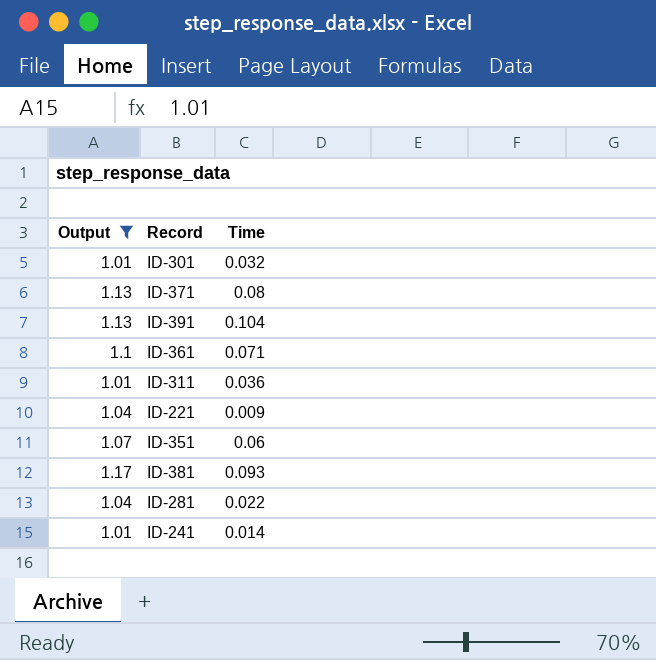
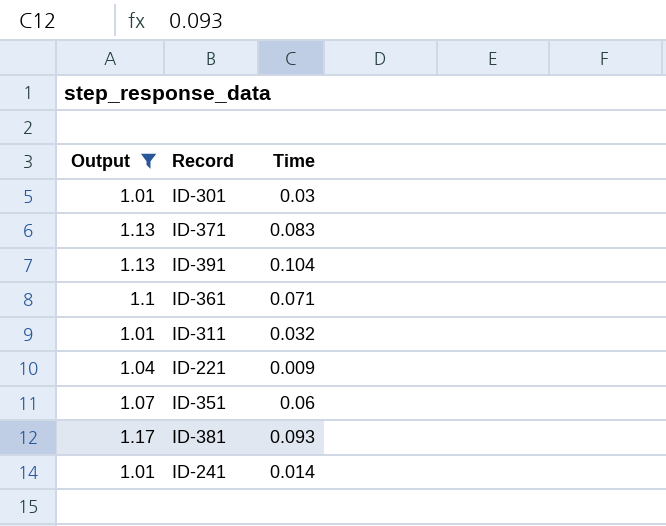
row ID-281: 1.04 | 0.022 -> none
ID-301 | Time: 0.032 -> 0.03
ID-371 | Time: 0.08 -> 0.083
ID-311 | Time: 0.036 -> 0.032

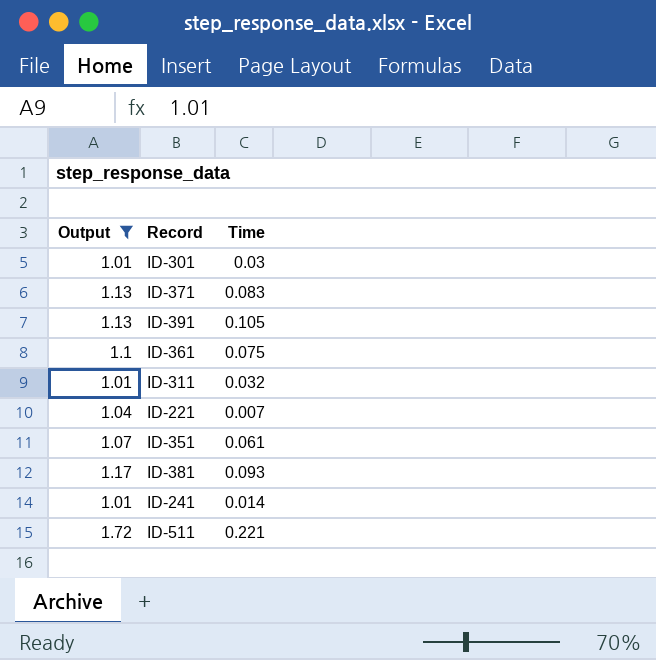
ID-391 | Time: 0.104 -> 0.105
ID-361 | Time: 0.071 -> 0.075
ID-221 | Time: 0.009 -> 0.007
ID-351 | Time: 0.06 -> 0.061
row ID-511: none -> 1.72 | 0.221

